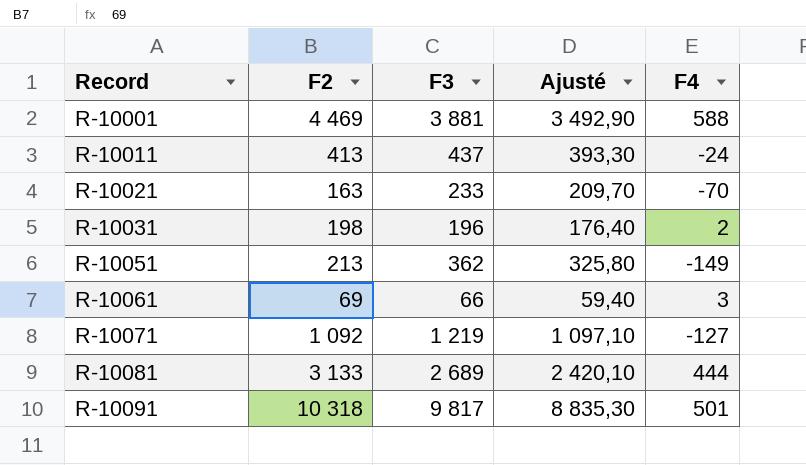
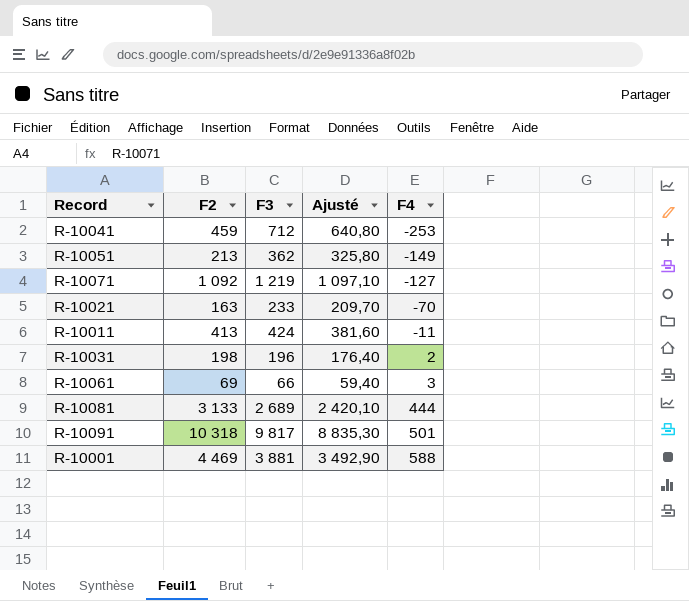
row order: Record ascending -> F4 ascending
row R-10041: none -> 459 | 712 | 640,80 | -253
R-10011 | F3: 437 -> 424
R-10011 | Ajusté: 393,30 -> 381,60
R-10011 | F4: -24 -> -11

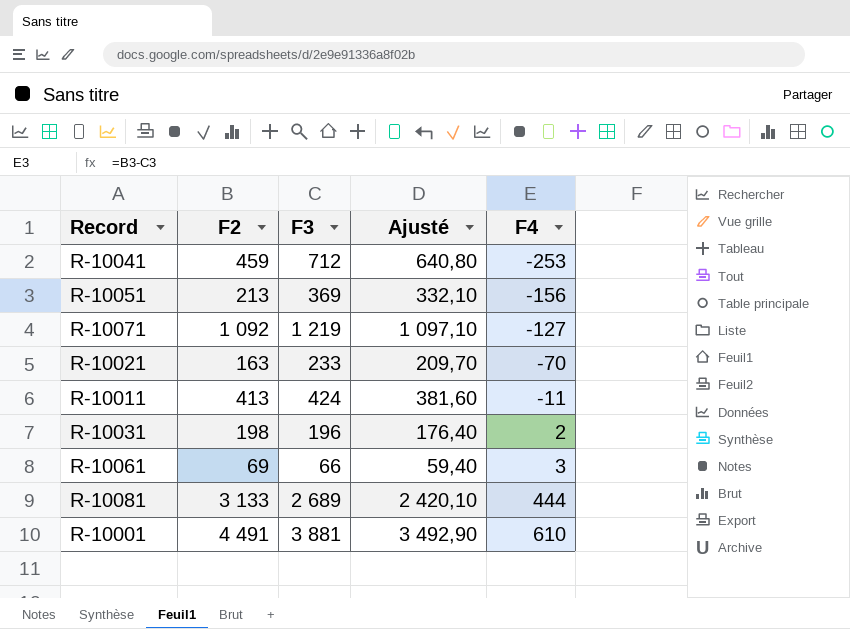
row R-10091: 10 318 | 9 817 | 8 835,30 | 501 -> none
R-10051 | F3: 362 -> 369
R-10051 | Ajusté: 325,80 -> 332,10
R-10051 | F4: -149 -> -156
R-10001 | F2: 4 469 -> 4 491
R-10001 | F4: 588 -> 610

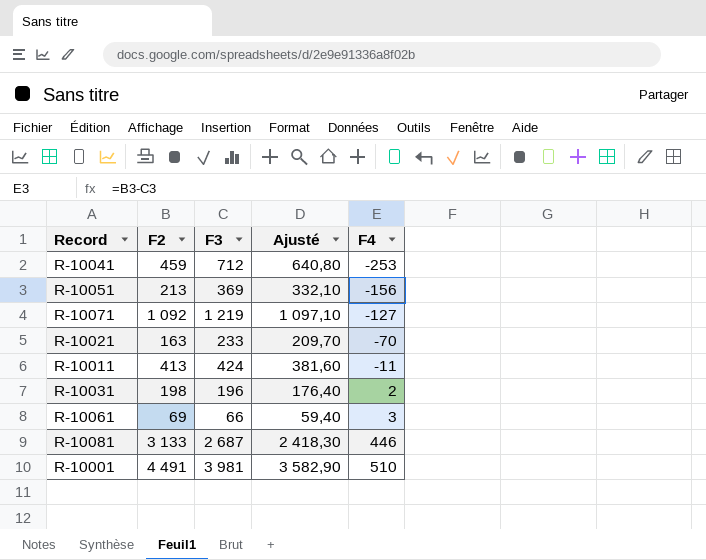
R-10081 | F3: 2 689 -> 2 687
R-10081 | Ajusté: 2 420,10 -> 2 418,30
R-10081 | F4: 444 -> 446
R-10001 | F3: 3 881 -> 3 981
R-10001 | Ajusté: 3 492,90 -> 3 582,90
R-10001 | F4: 610 -> 510

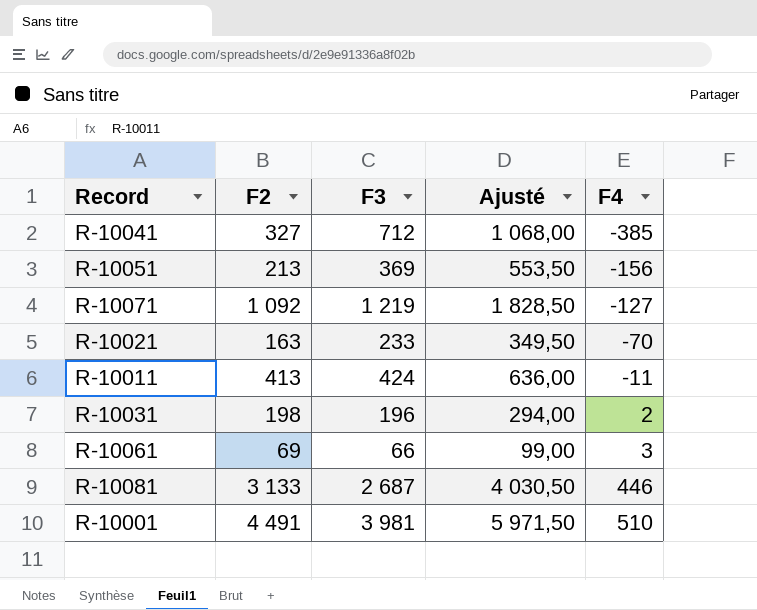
column Ajusté | formula: [F3] * 0,9 -> [F3] * 1,5
R-10041 | F2: 459 -> 327
R-10041 | F4: -253 -> -385

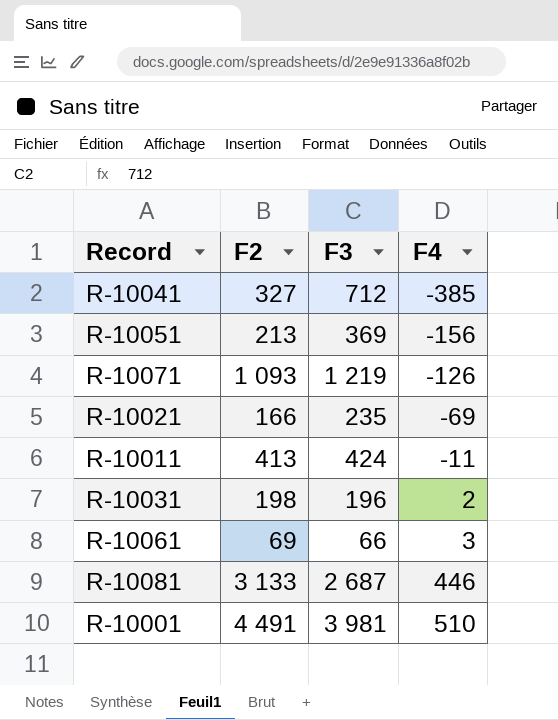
column Ajusté | formula: [F3] * 1,5 -> none
R-10071 | F2: 1 092 -> 1 093
R-10071 | F4: -127 -> -126
R-10021 | F2: 163 -> 166
R-10021 | F3: 233 -> 235
R-10021 | F4: -70 -> -69

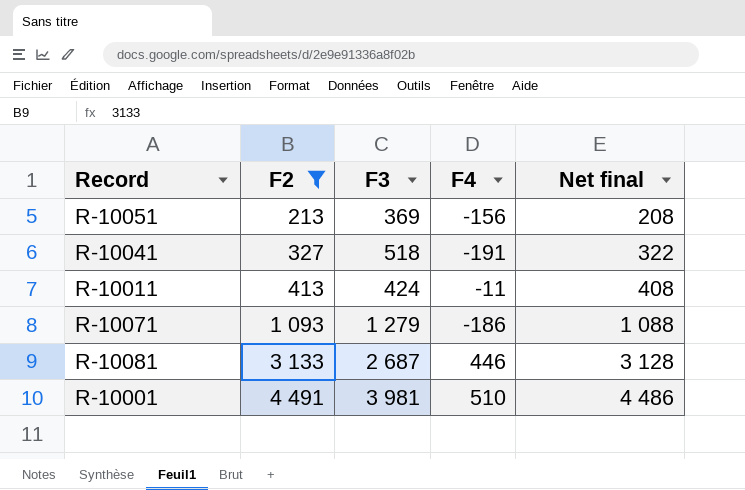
filter: none -> F2 >= 213
row order: F4 ascending -> F2 ascending
column Net final | formula: none -> [F2] - 5
R-10041 | F3: 712 -> 518
R-10041 | F4: -385 -> -191
R-10071 | F3: 1 219 -> 1 279
R-10071 | F4: -126 -> -186

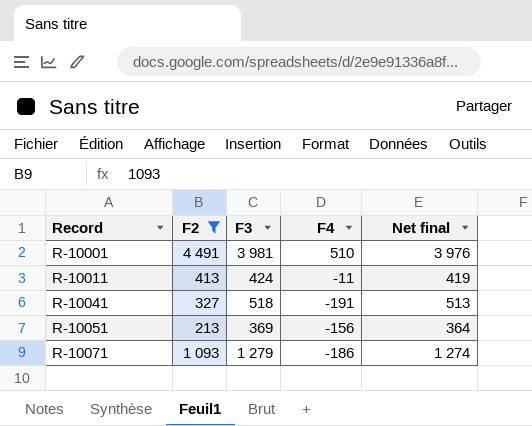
row order: F2 ascending -> Record ascending
column Net final | formula: [F2] - 5 -> [F3] - 5
row R-10081: 3 133 | 2 687 | 446 | 3 128 -> none

